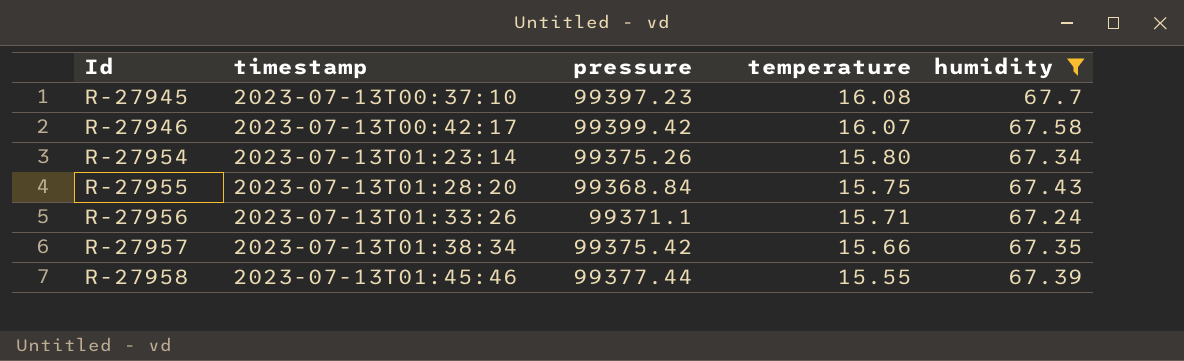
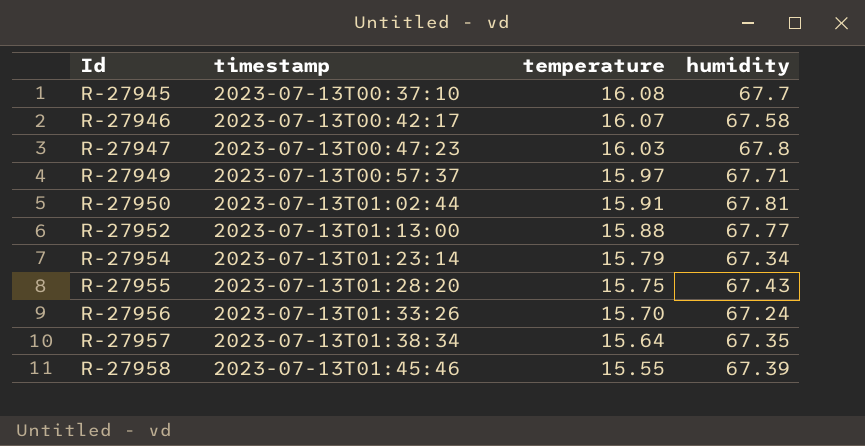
filter: humidity <= 67.7 -> none
column pressure | position: 3 -> none
R-27954 | temperature: 15.80 -> 15.79
R-27956 | temperature: 15.71 -> 15.70
R-27957 | temperature: 15.66 -> 15.64

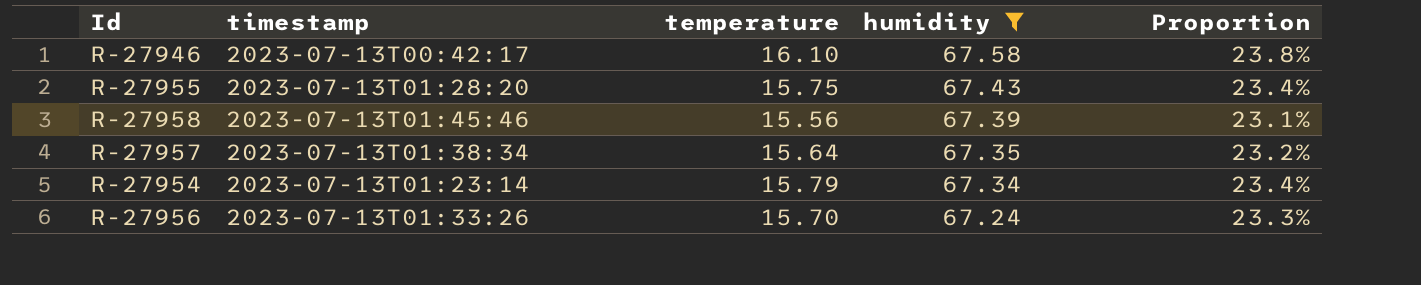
filter: none -> humidity <= 67.58
row order: Id ascending -> humidity descending
column Proportion | formula: none -> [temperature] / [humidity]
R-27946 | temperature: 16.07 -> 16.10
R-27958 | temperature: 15.55 -> 15.56

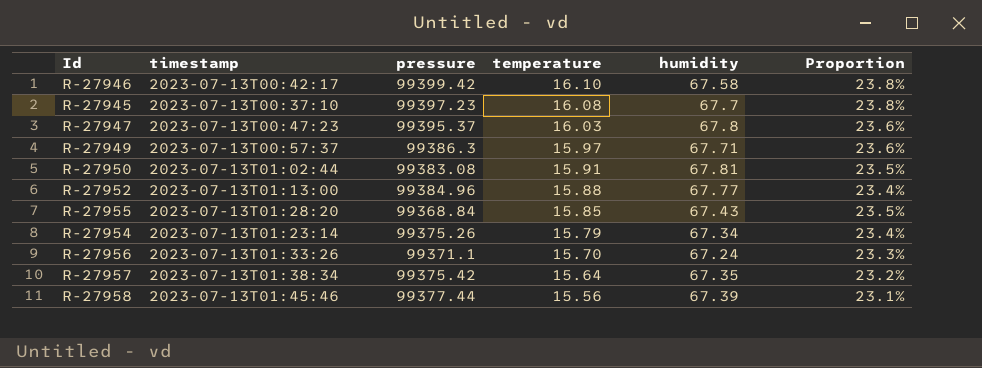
filter: humidity <= 67.58 -> none
row order: humidity descending -> temperature descending
column pressure | position: none -> 3
R-27955 | temperature: 15.75 -> 15.85
R-27955 | Proportion: 23.4% -> 23.5%

